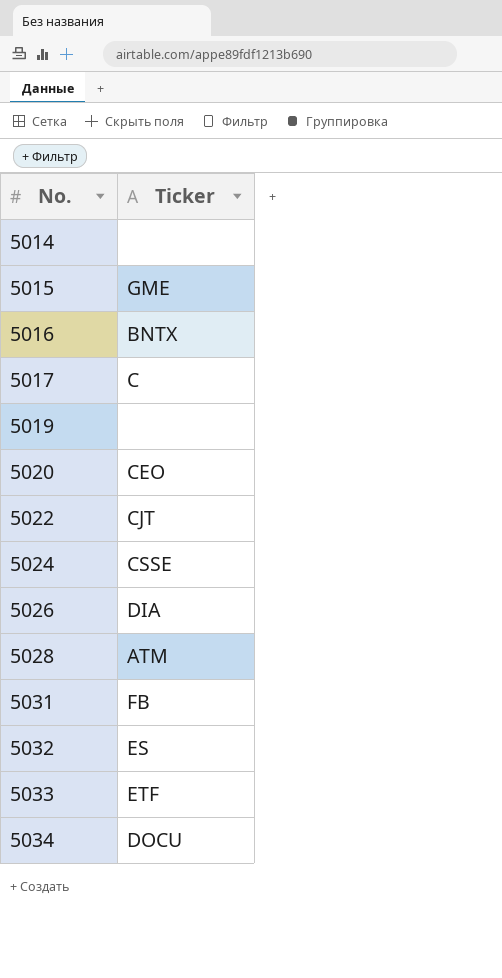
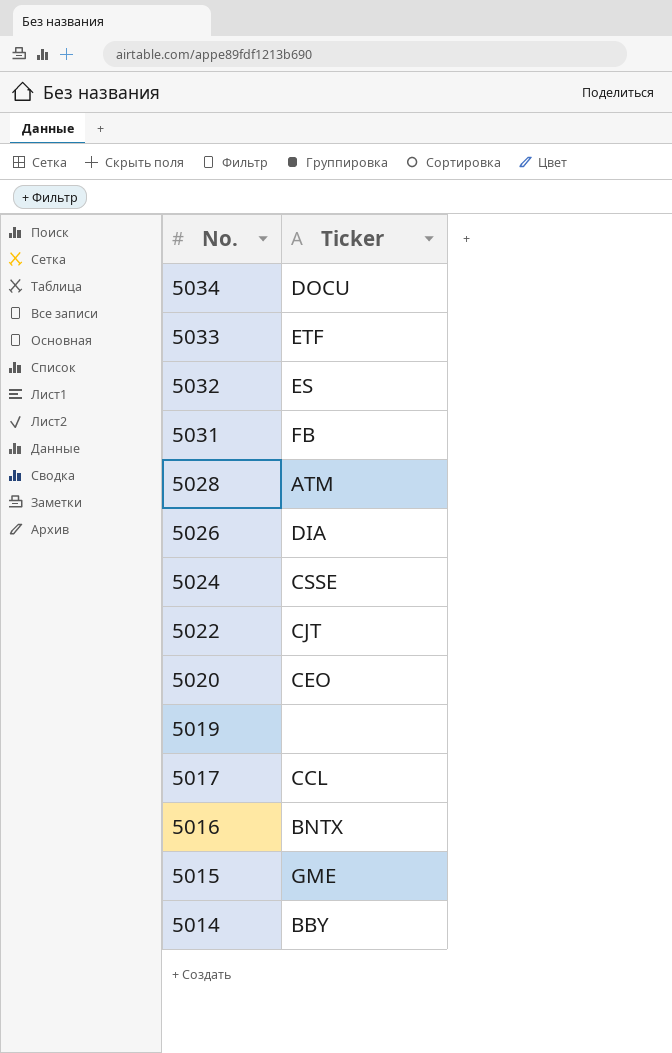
row order: No. ascending -> No. descending
5017 | Ticker: C -> CCL
5014 | Ticker: none -> BBY

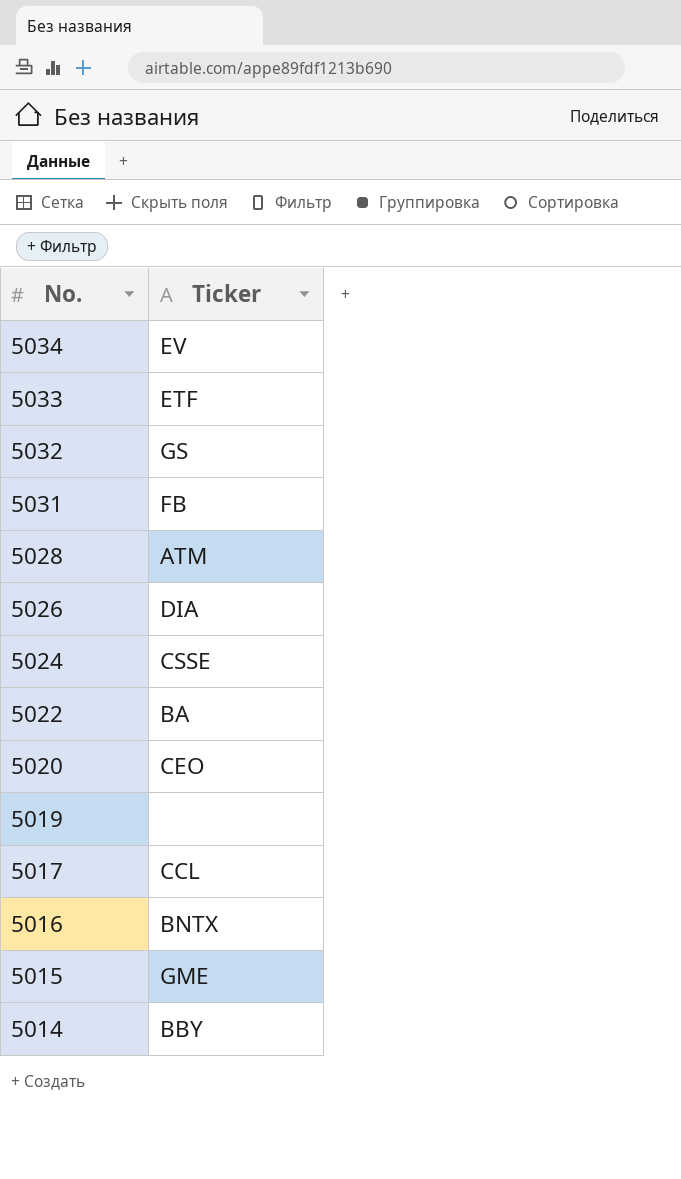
5034 | Ticker: DOCU -> EV
5032 | Ticker: ES -> GS
5022 | Ticker: CJT -> BA

